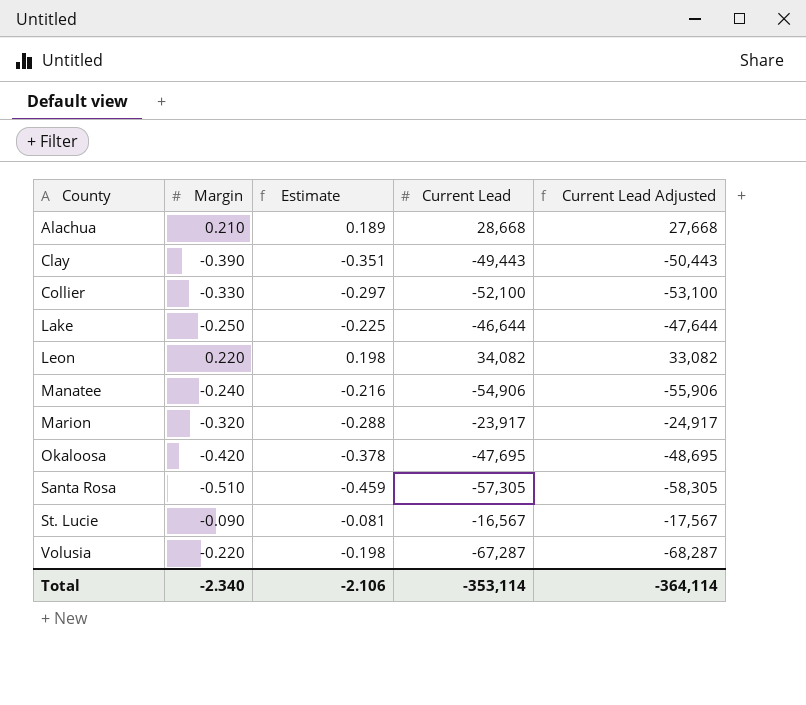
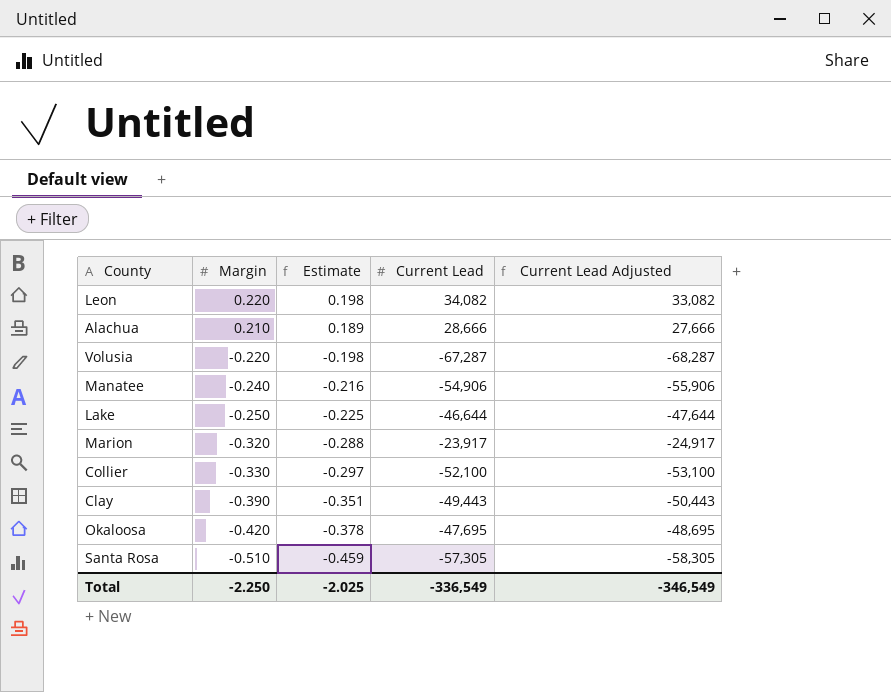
row order: County ascending -> Margin descending
row St. Lucie: -0.090 | -0.081 | -16,567 | -17,567 -> none
Alachua | Current Lead: 28,668 -> 28,666
Alachua | Current Lead Adjusted: 27,668 -> 27,666
Total | Margin: -2.340 -> -2.250
Total | Estimate: -2.106 -> -2.025
Total | Current Lead: -353,114 -> -336,549
Total | Current Lead Adjusted: -364,114 -> -346,549

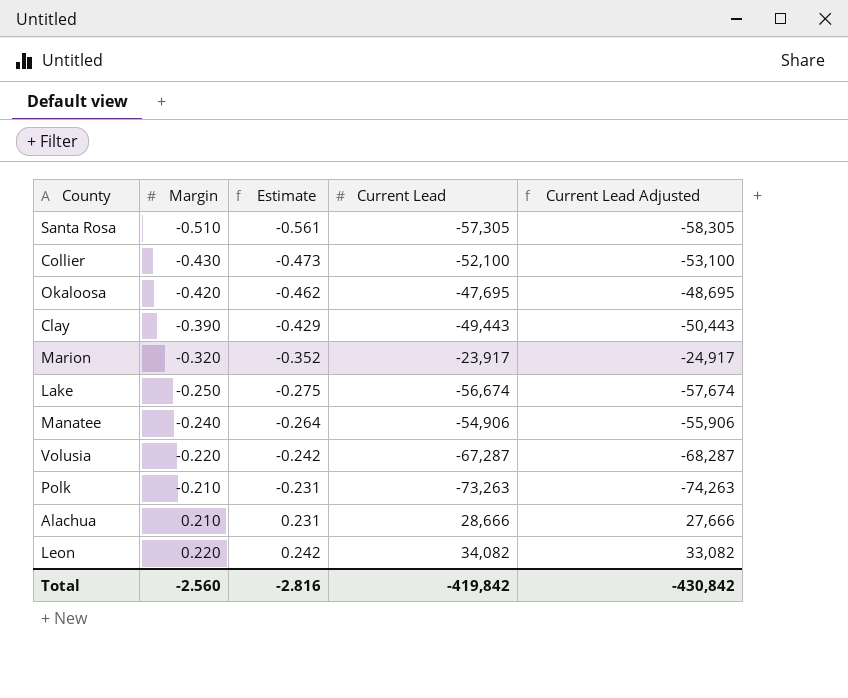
row order: Margin descending -> Margin ascending
column Estimate | formula: [Margin] * 0.9 -> [Margin] * 1.1
Collier | Margin: -0.330 -> -0.430
Lake | Current Lead: -46,644 -> -56,674
Lake | Current Lead Adjusted: -47,644 -> -57,674
row Polk: none -> -0.210 | -0.231 | -73,263 | -74,263
Total | Margin: -2.250 -> -2.560
Total | Estimate: -2.025 -> -2.816
Total | Current Lead: -336,549 -> -419,842
Total | Current Lead Adjusted: -346,549 -> -430,842

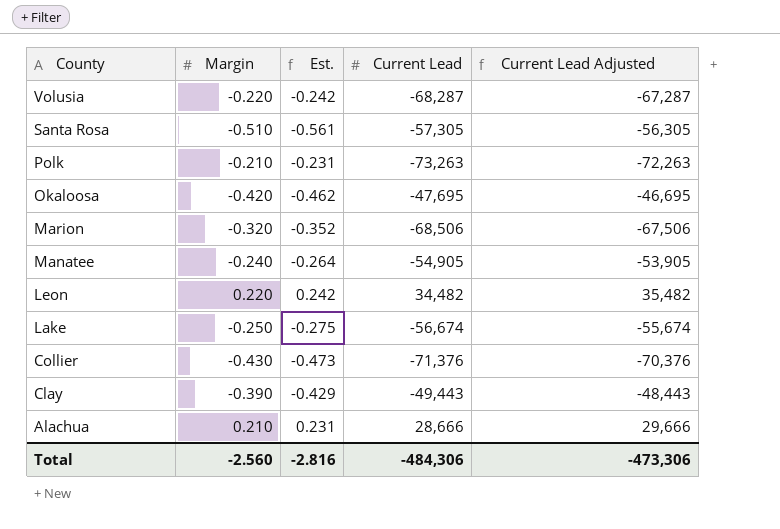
row order: Margin ascending -> County descending
column name: Estimate -> Est.
column Current Lead Adjusted | formula: [Current Lead] - 1000 -> [Current Lead] + 1000
Volusia | Current Lead: -67,287 -> -68,287
Marion | Current Lead: -23,917 -> -68,506
Manatee | Current Lead: -54,906 -> -54,905
Leon | Current Lead: 34,082 -> 34,482
Collier | Current Lead: -52,100 -> -71,376
Total | Current Lead: -419,842 -> -484,306
Total | Current Lead Adjusted: -430,842 -> -473,306

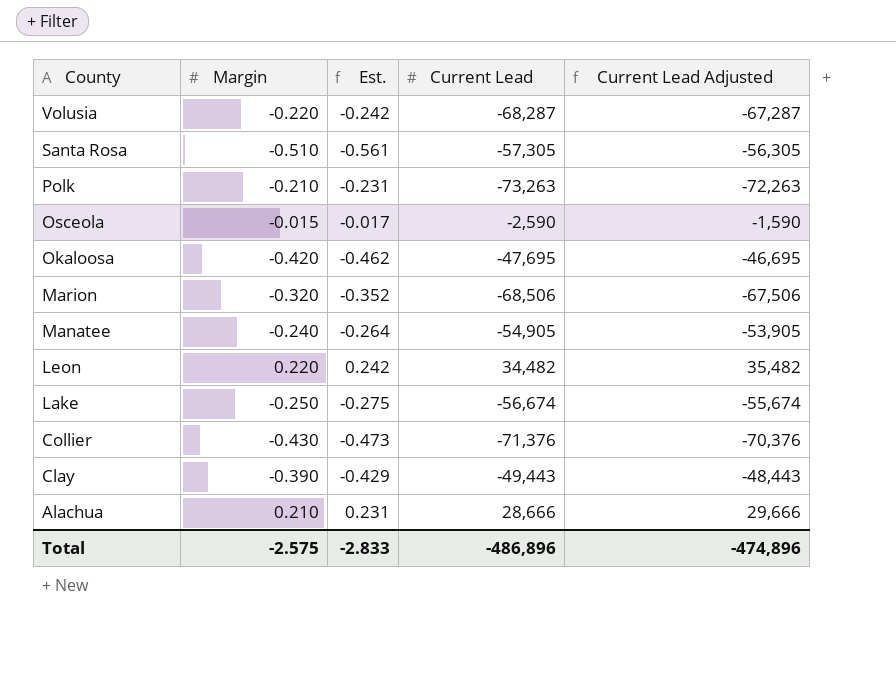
row Osceola: none -> -0.015 | -0.017 | -2,590 | -1,590
Total | Margin: -2.560 -> -2.575
Total | Est.: -2.816 -> -2.833
Total | Current Lead: -484,306 -> -486,896
Total | Current Lead Adjusted: -473,306 -> -474,896

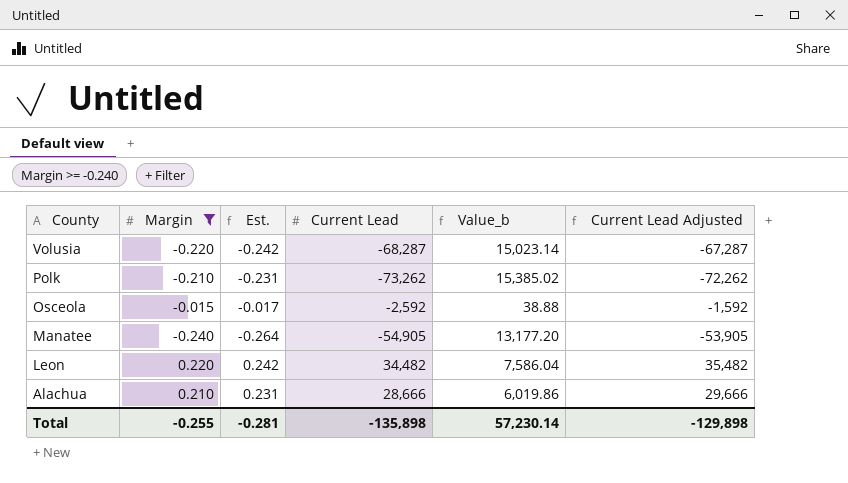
filter: none -> Margin >= -0.240
column Value_b | formula: none -> [Margin] * [Current Lead]
Polk | Current Lead: -73,263 -> -73,262
Polk | Current Lead Adjusted: -72,263 -> -72,262
Osceola | Current Lead: -2,590 -> -2,592
Osceola | Current Lead Adjusted: -1,590 -> -1,592
Total | Margin: -2.575 -> -0.255
Total | Est.: -2.833 -> -0.281
Total | Current Lead: -486,896 -> -135,898
Total | Current Lead Adjusted: -474,896 -> -129,898

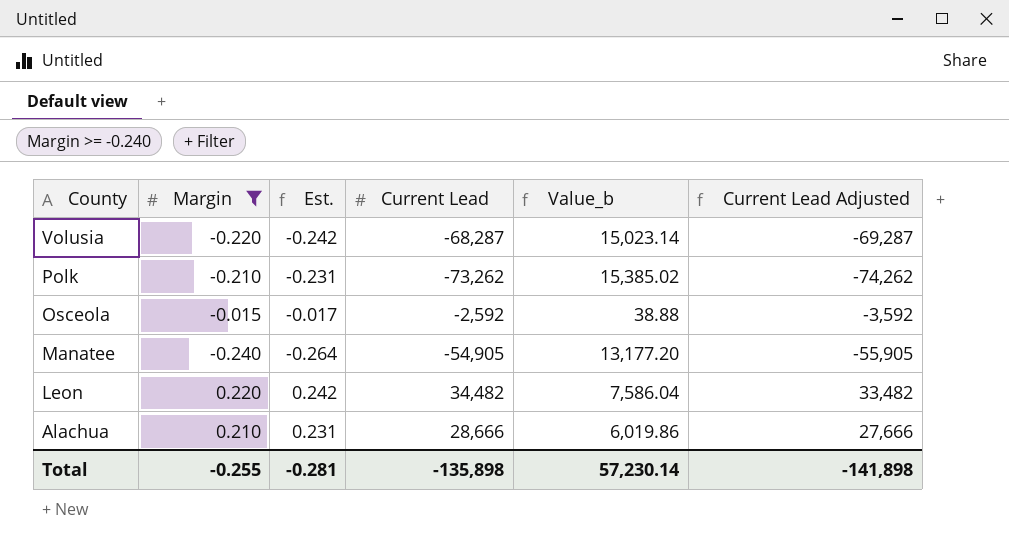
column Current Lead Adjusted | formula: [Current Lead] + 1000 -> [Current Lead] - 1000
Total | Current Lead Adjusted: -129,898 -> -141,898

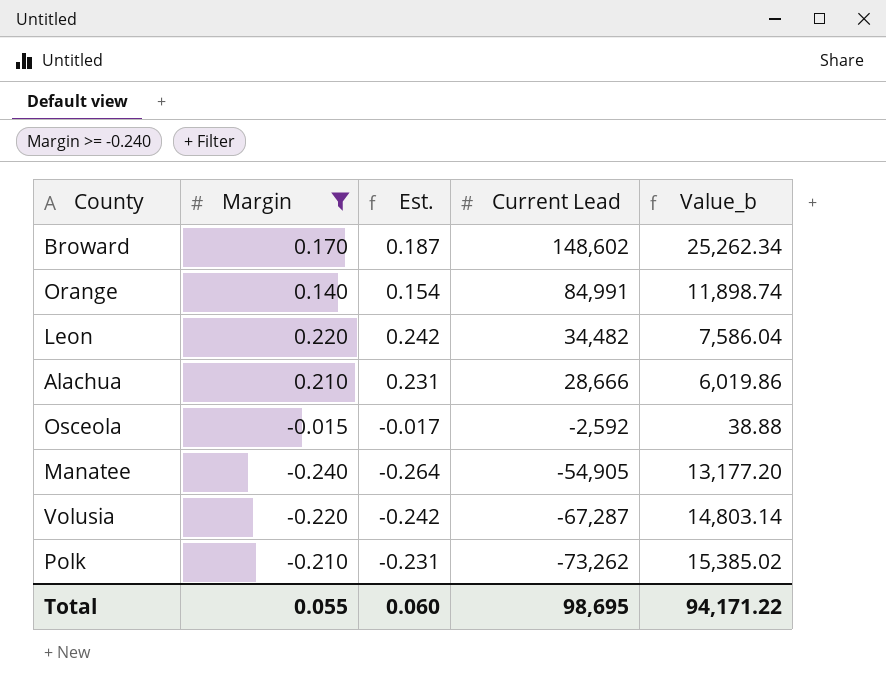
row order: County descending -> Current Lead descending
column Current Lead Adjusted | formula: [Current Lead] - 1000 -> none
row Broward: none -> 0.170 | 0.187 | 148,602 | 25,262.34
row Orange: none -> 0.140 | 0.154 | 84,991 | 11,898.74
Volusia | Current Lead: -68,287 -> -67,287
Volusia | Value_b: 15,023.14 -> 14,803.14
Total | Margin: -0.255 -> 0.055
Total | Est.: -0.281 -> 0.060
Total | Current Lead: -135,898 -> 98,695
Total | Value_b: 57,230.14 -> 94,171.22

